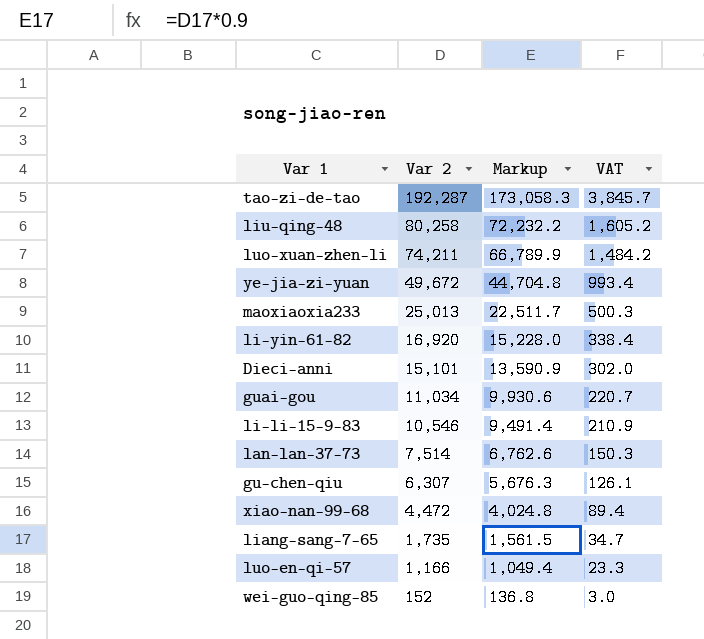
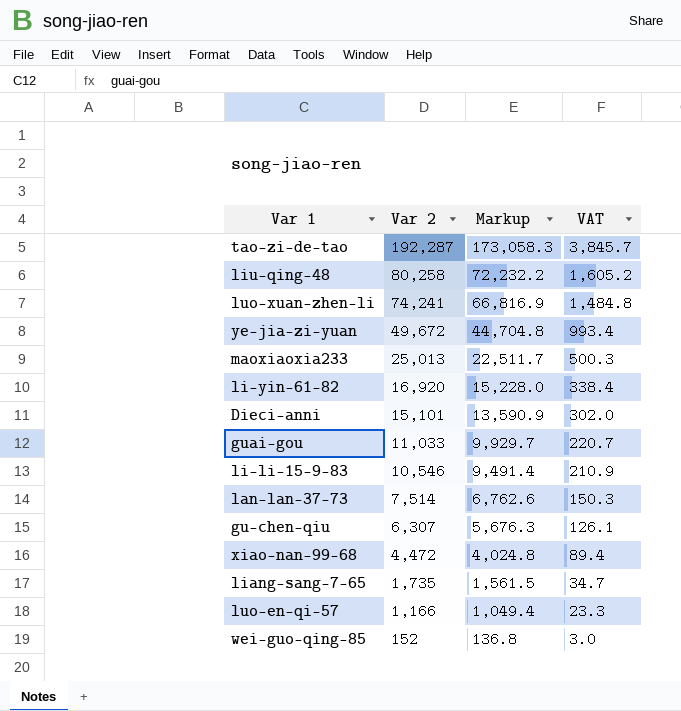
luo-xuan-zhen-li | Var 2: 74,211 -> 74,241
luo-xuan-zhen-li | Markup: 66,789.9 -> 66,816.9
luo-xuan-zhen-li | VAT: 1,484.2 -> 1,484.8
guai-gou | Var 2: 11,034 -> 11,033
guai-gou | Markup: 9,930.6 -> 9,929.7

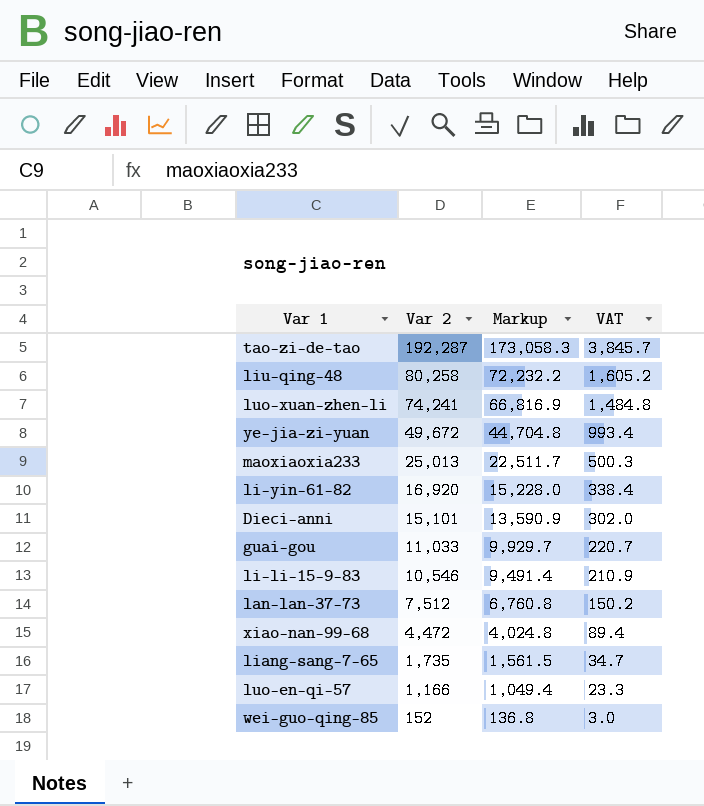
row gu-chen-qiu: 6,307 | 5,676.3 | 126.1 -> none
lan-lan-37-73 | Var 2: 7,514 -> 7,512
lan-lan-37-73 | Markup: 6,762.6 -> 6,760.8
lan-lan-37-73 | VAT: 150.3 -> 150.2

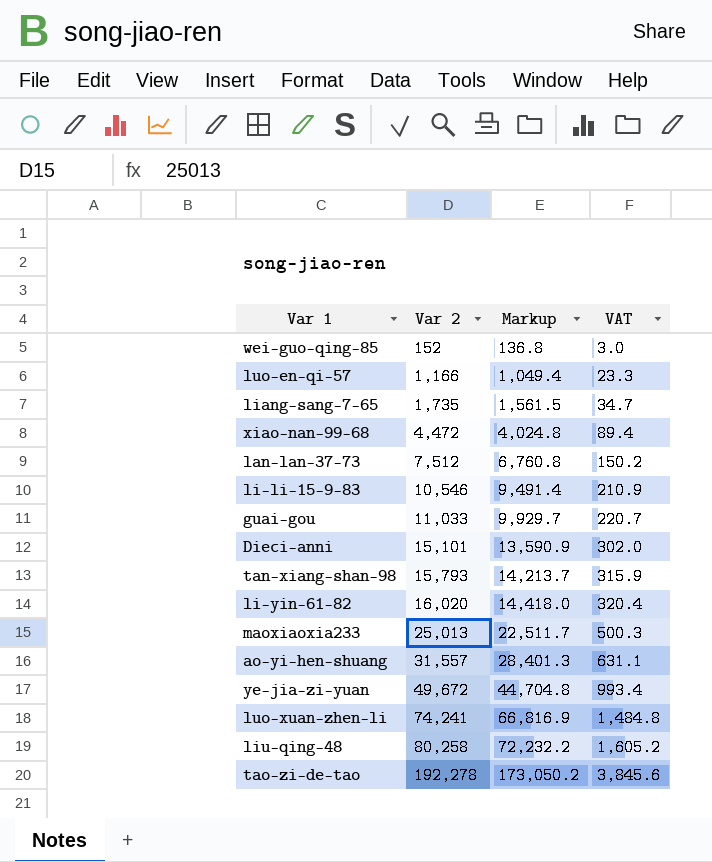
row order: Var 2 descending -> Var 2 ascending
row tan-xiang-shan-98: none -> 15,793 | 14,213.7 | 315.9
li-yin-61-82 | Var 2: 16,920 -> 16,020
li-yin-61-82 | Markup: 15,228.0 -> 14,418.0
li-yin-61-82 | VAT: 338.4 -> 320.4
row ao-yi-hen-shuang: none -> 31,557 | 28,401.3 | 631.1
tao-zi-de-tao | Var 2: 192,287 -> 192,278
tao-zi-de-tao | Markup: 173,058.3 -> 173,050.2
tao-zi-de-tao | VAT: 3,845.7 -> 3,845.6

